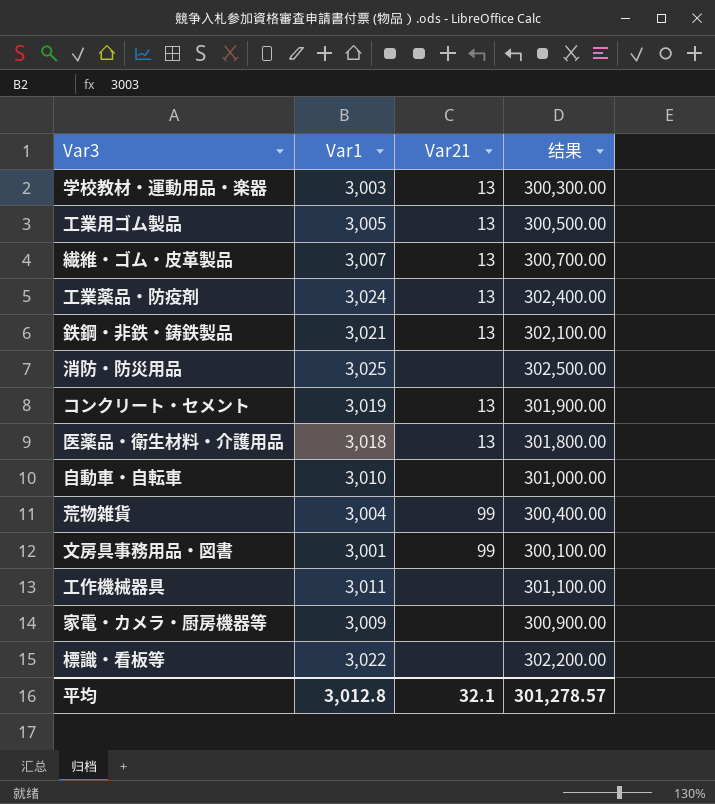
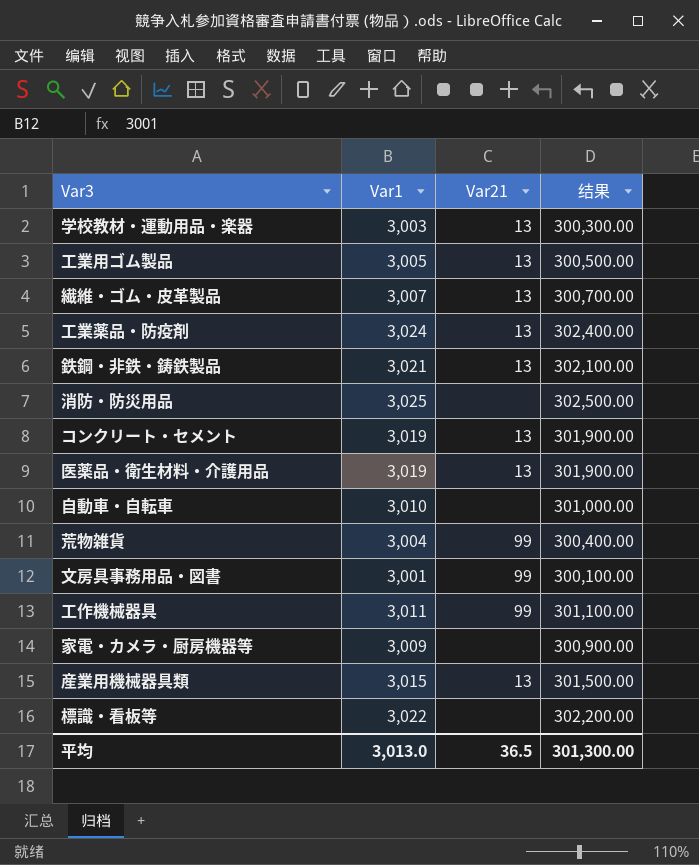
医薬品・衛生材料・介護用品 | Var1: 3,018 -> 3,019
医薬品・衛生材料・介護用品 | 结果: 301,800.00 -> 301,900.00
工作機械器具 | Var21: none -> 99
row 産業用機械器具類: none -> 3,015 | 13 | 301,500.00
平均 | Var1: 3,012.8 -> 3,013.0
平均 | Var21: 32.1 -> 36.5
平均 | 结果: 301,278.57 -> 301,300.00

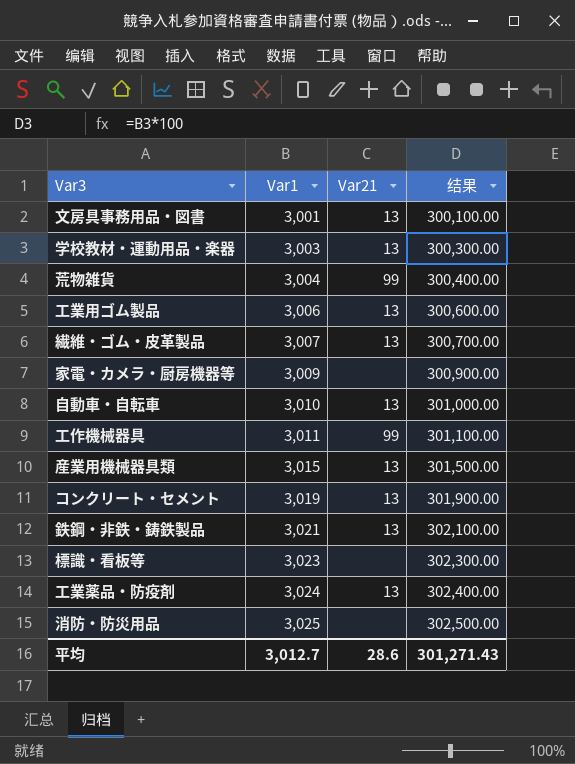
row order: none -> Var1 ascending
row 医薬品・衛生材料・介護用品: 3,019 | 13 | 301,900.00 -> none
文房具事務用品・図書 | Var21: 99 -> 13
工業用ゴム製品 | Var1: 3,005 -> 3,006
工業用ゴム製品 | 结果: 300,500.00 -> 300,600.00
自動車・自転車 | Var21: none -> 13
標識・看板等 | Var1: 3,022 -> 3,023
標識・看板等 | 结果: 302,200.00 -> 302,300.00
平均 | Var1: 3,013.0 -> 3,012.7
平均 | Var21: 36.5 -> 28.6
平均 | 结果: 301,300.00 -> 301,271.43

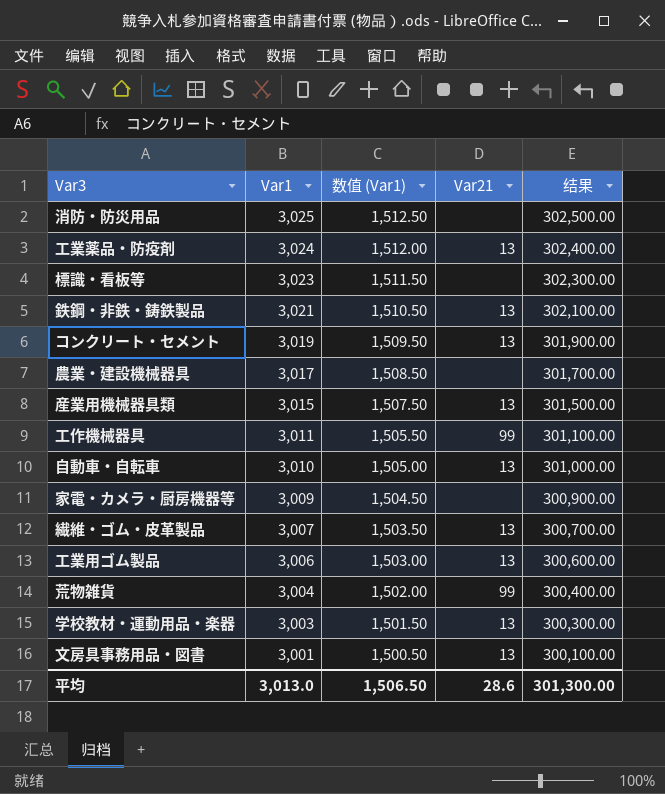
row order: Var1 ascending -> Var1 descending
column 数值 (Var1) | formula: none -> [Var1] * 0.5
row 農業・建設機械器具: none -> 3,017 | 1,508.50 | none | 301,700.00
平均 | Var1: 3,012.7 -> 3,013.0
平均 | 结果: 301,271.43 -> 301,300.00

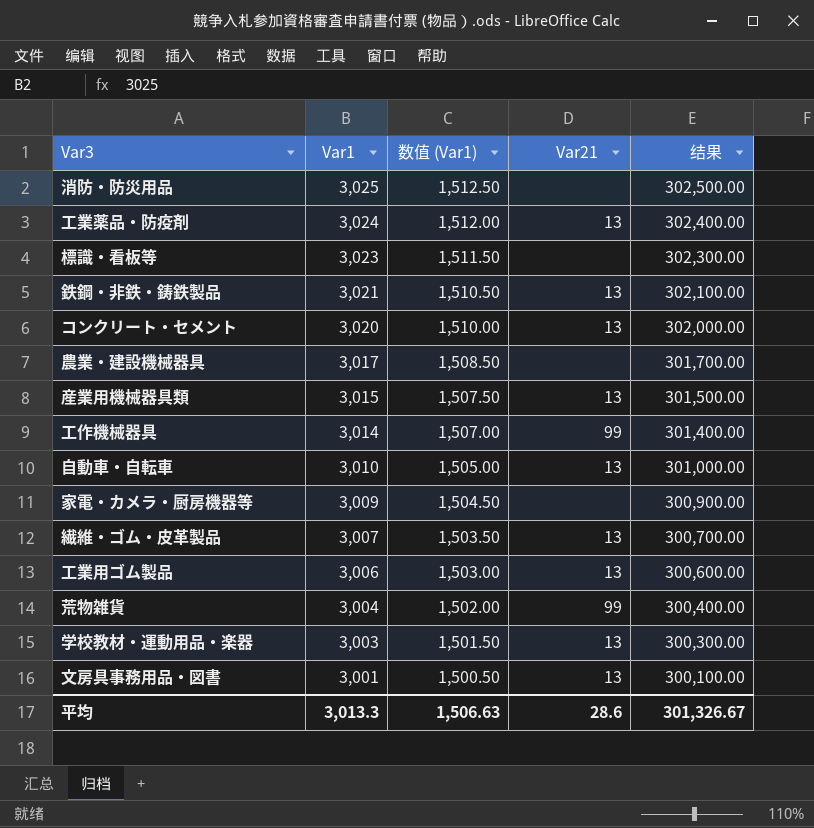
コンクリート・セメント | Var1: 3,019 -> 3,020
コンクリート・セメント | 数值 (Var1): 1,509.50 -> 1,510.00
コンクリート・セメント | 结果: 301,900.00 -> 302,000.00
工作機械器具 | Var1: 3,011 -> 3,014
工作機械器具 | 数值 (Var1): 1,505.50 -> 1,507.00
工作機械器具 | 结果: 301,100.00 -> 301,400.00
平均 | Var1: 3,013.0 -> 3,013.3
平均 | 数值 (Var1): 1,506.50 -> 1,506.63
平均 | 结果: 301,300.00 -> 301,326.67

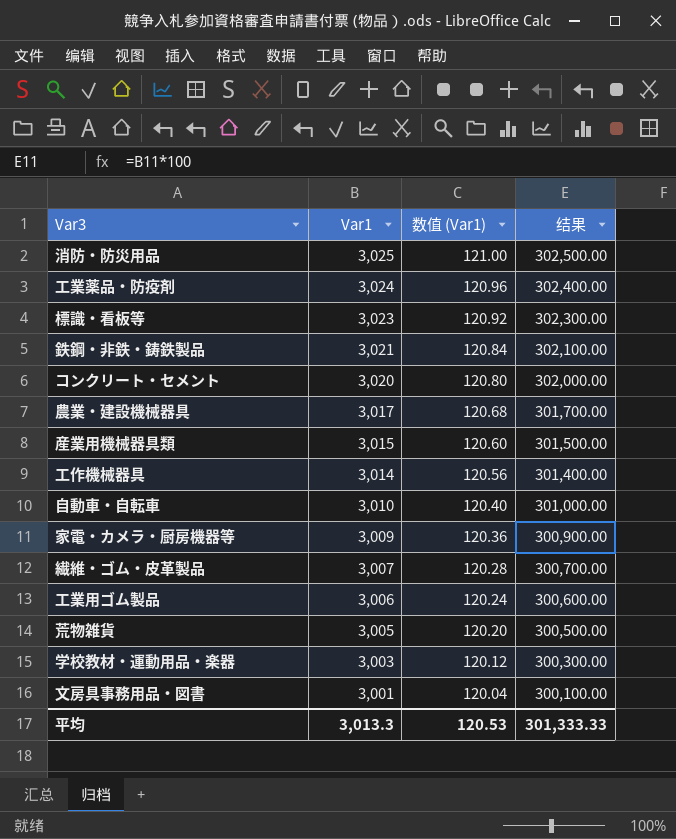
column Var21 | position: 4 -> none
column 数值 (Var1) | formula: [Var1] * 0.5 -> [Var1] * 0.04
荒物雑貨 | Var1: 3,004 -> 3,005
荒物雑貨 | 结果: 300,400.00 -> 300,500.00
平均 | 数值 (Var1): 1,506.63 -> 120.53
平均 | 结果: 301,326.67 -> 301,333.33

